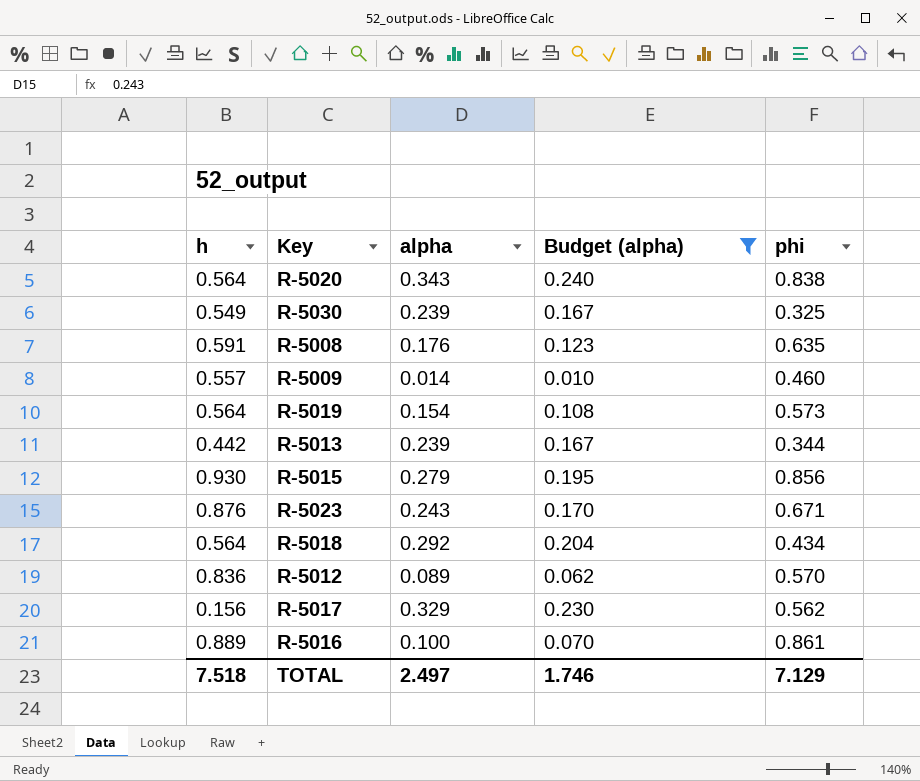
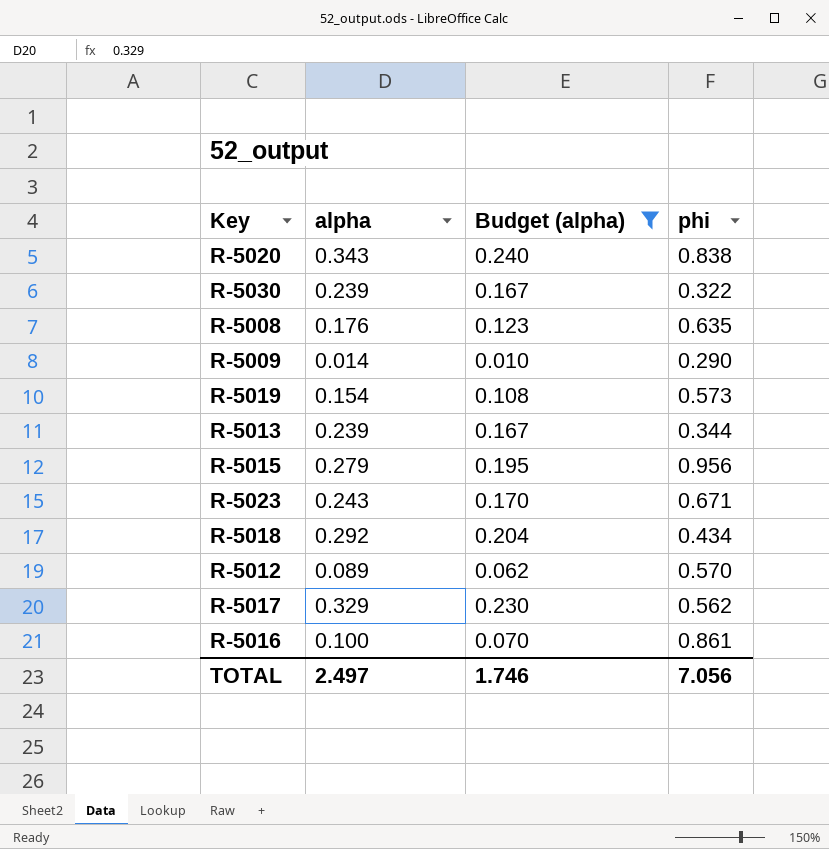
column h | position: 1 -> none
R-5030 | phi: 0.325 -> 0.322
R-5009 | phi: 0.460 -> 0.290
R-5015 | phi: 0.856 -> 0.956
TOTAL | phi: 7.129 -> 7.056

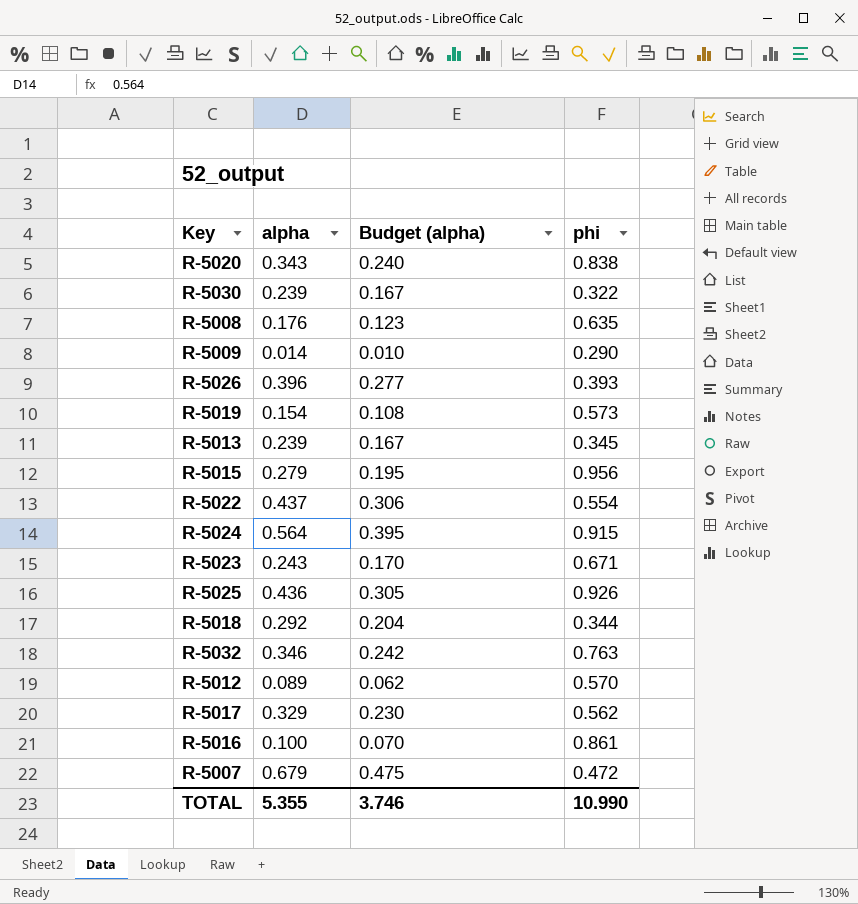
filter: Budget (alpha) <= 0.240 -> none
R-5013 | phi: 0.344 -> 0.345
R-5018 | phi: 0.434 -> 0.344
TOTAL | alpha: 2.497 -> 5.355
TOTAL | Budget (alpha): 1.746 -> 3.746
TOTAL | phi: 7.056 -> 10.990

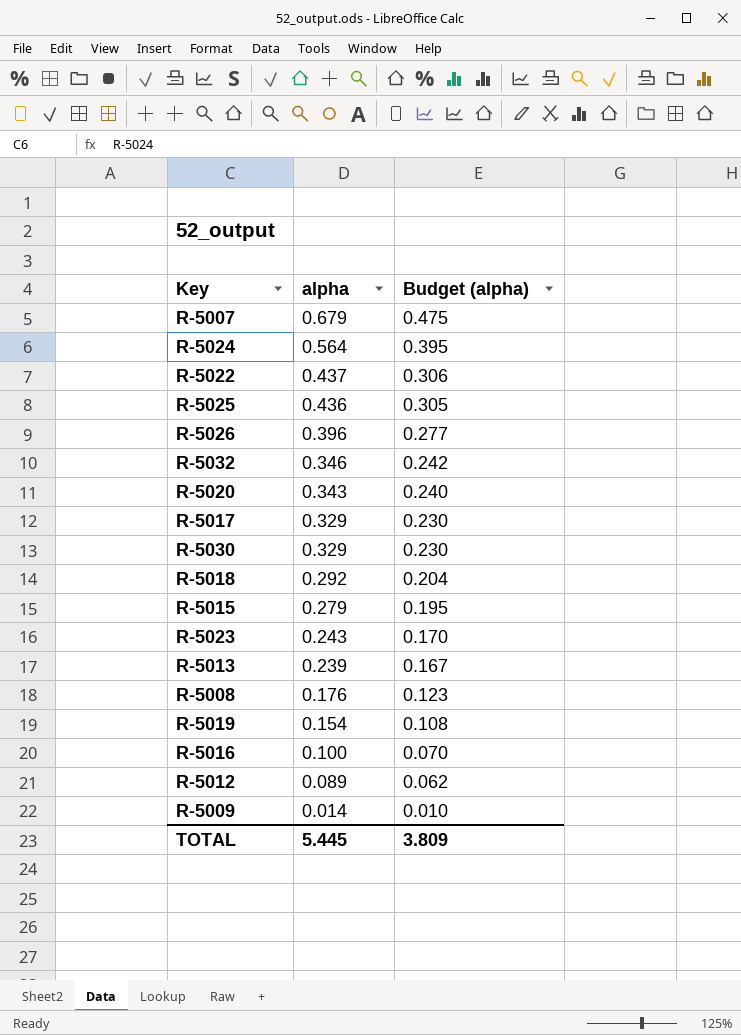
row order: none -> alpha descending
column phi | position: 4 -> none
R-5030 | alpha: 0.239 -> 0.329
R-5030 | Budget (alpha): 0.167 -> 0.230
TOTAL | alpha: 5.355 -> 5.445
TOTAL | Budget (alpha): 3.746 -> 3.809

